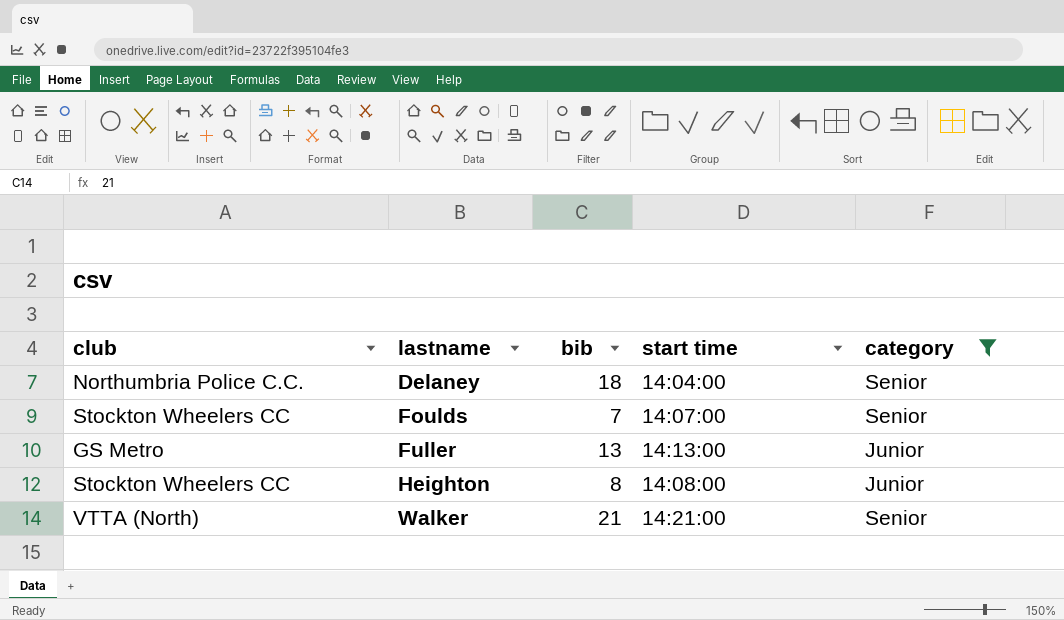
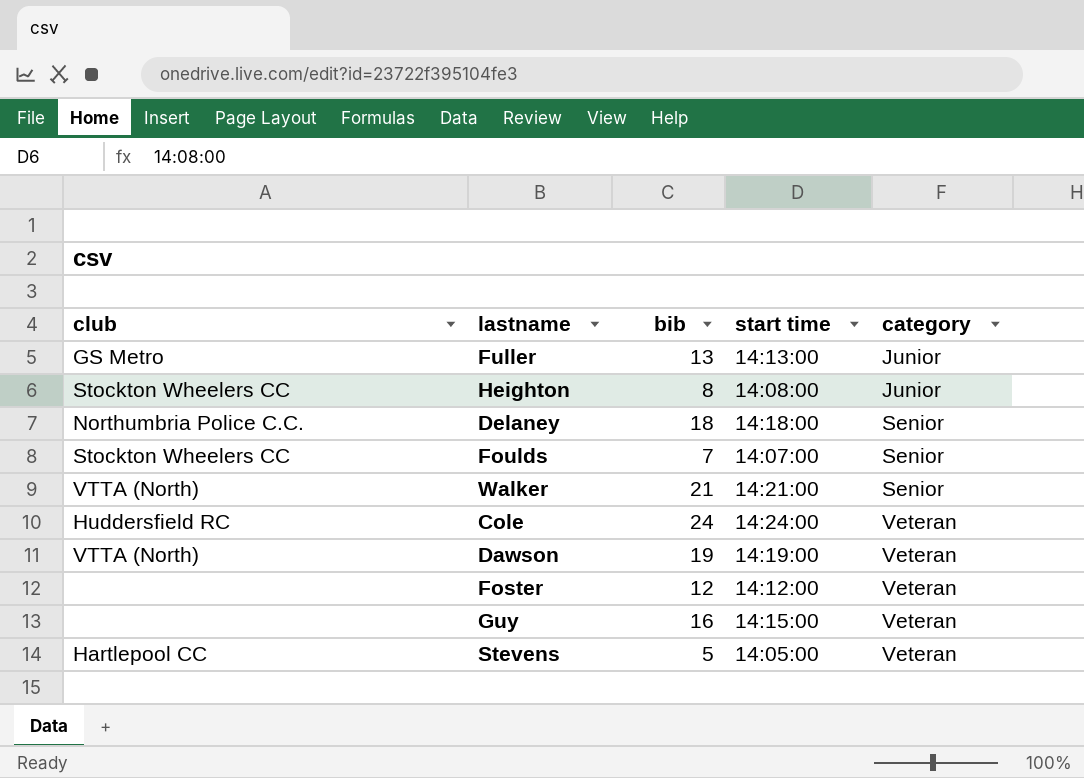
filter: category != Veteran -> none
row order: lastname ascending -> category ascending
Delaney | start time: 14:04:00 -> 14:18:00

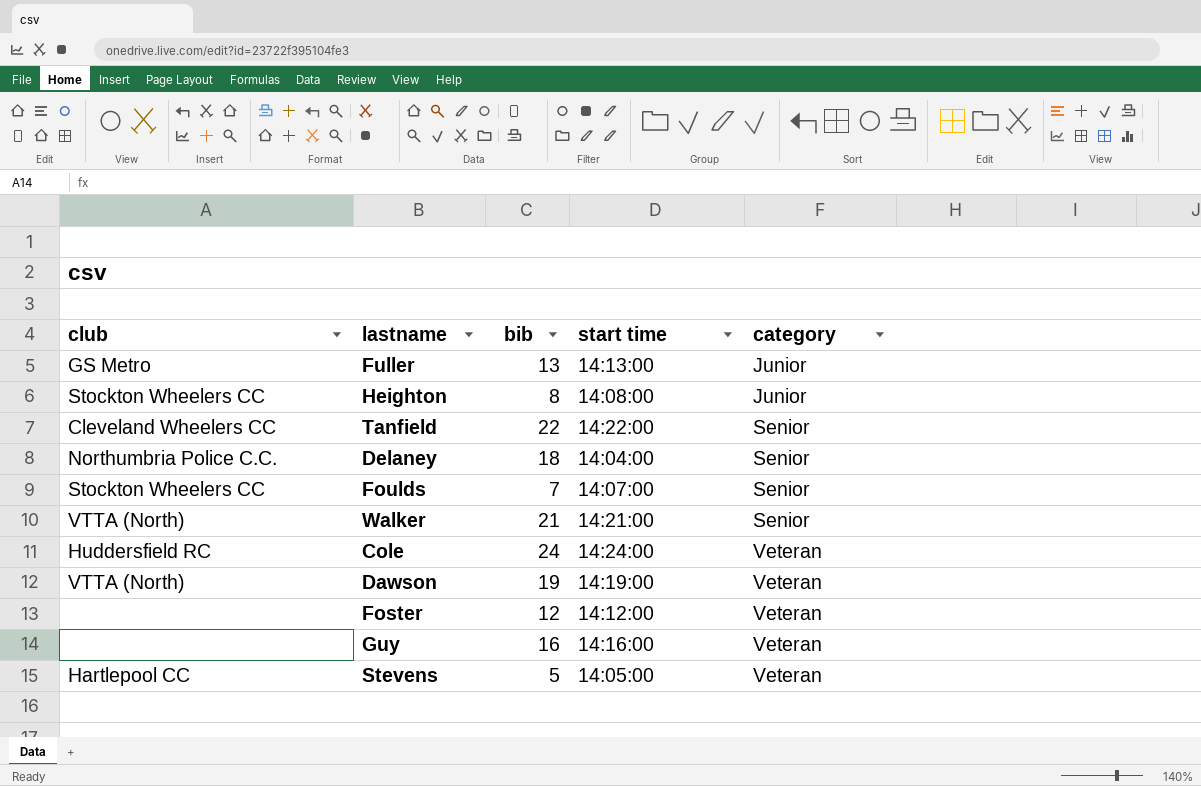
row Tanfield: none -> Cleveland Wheelers CC | 22 | 14:22:00 | Senior
Delaney | start time: 14:18:00 -> 14:04:00
Guy | start time: 14:15:00 -> 14:16:00

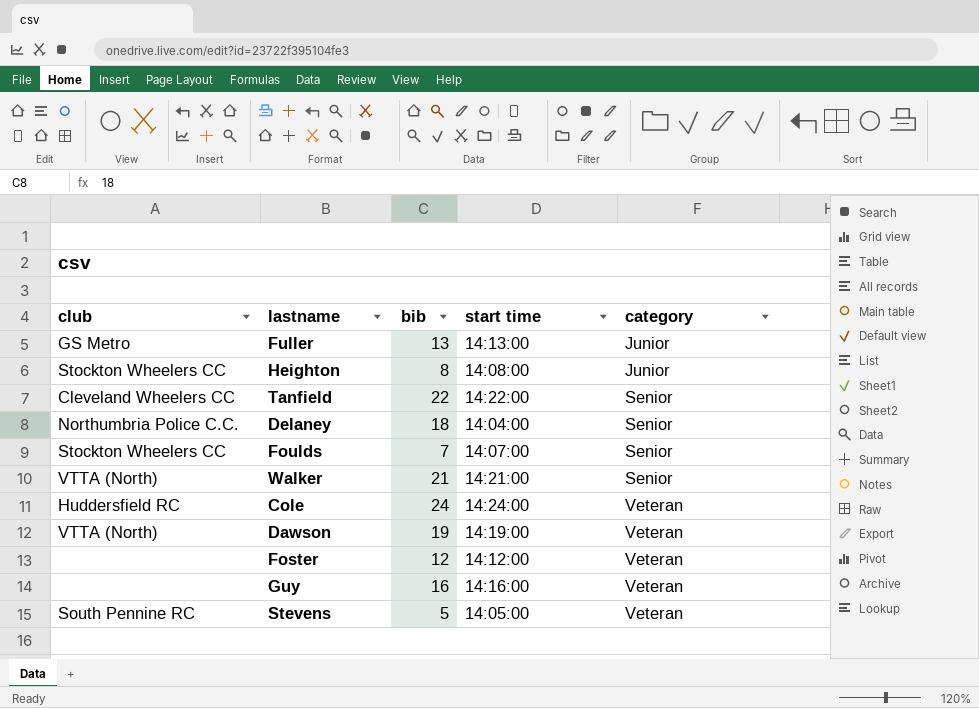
Stevens | club: Hartlepool CC -> South Pennine RC

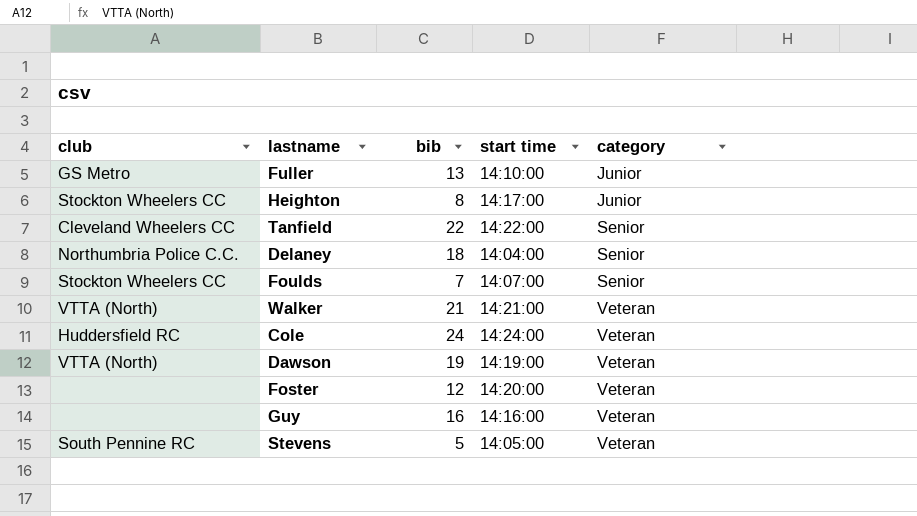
Fuller | start time: 14:13:00 -> 14:10:00
Heighton | start time: 14:08:00 -> 14:17:00
Walker | category: Senior -> Veteran
Foster | start time: 14:12:00 -> 14:20:00

